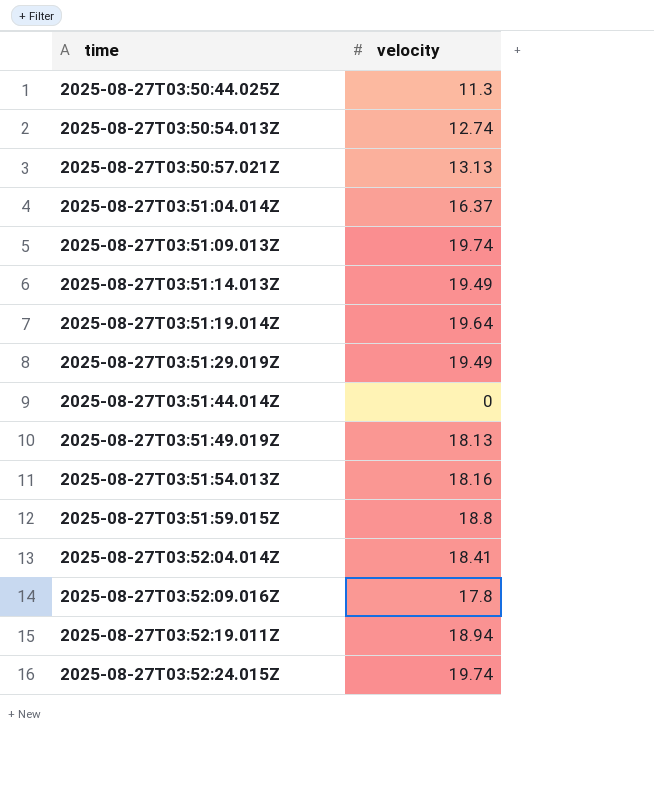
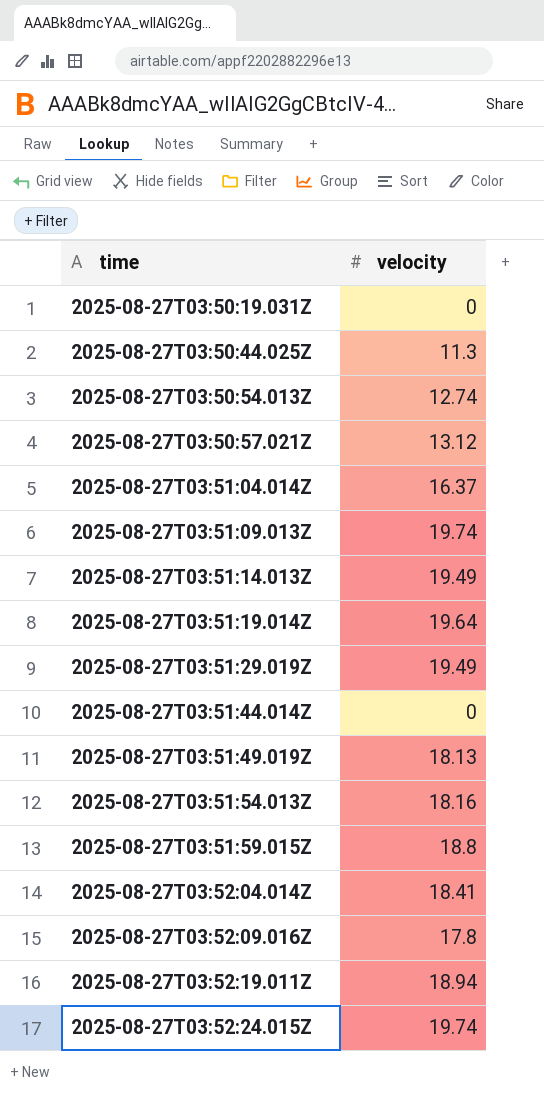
row 2025-08-27T03:50:19.031Z: none -> 0
2025-08-27T03:50:57.021Z | velocity: 13.13 -> 13.12

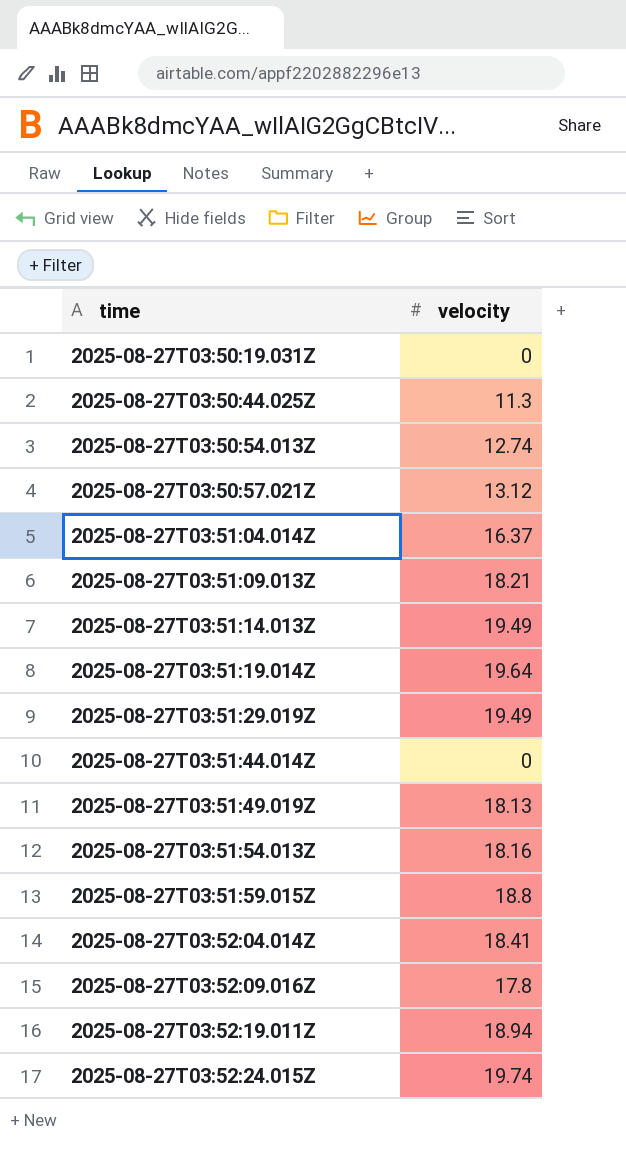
2025-08-27T03:51:09.013Z | velocity: 19.74 -> 18.21

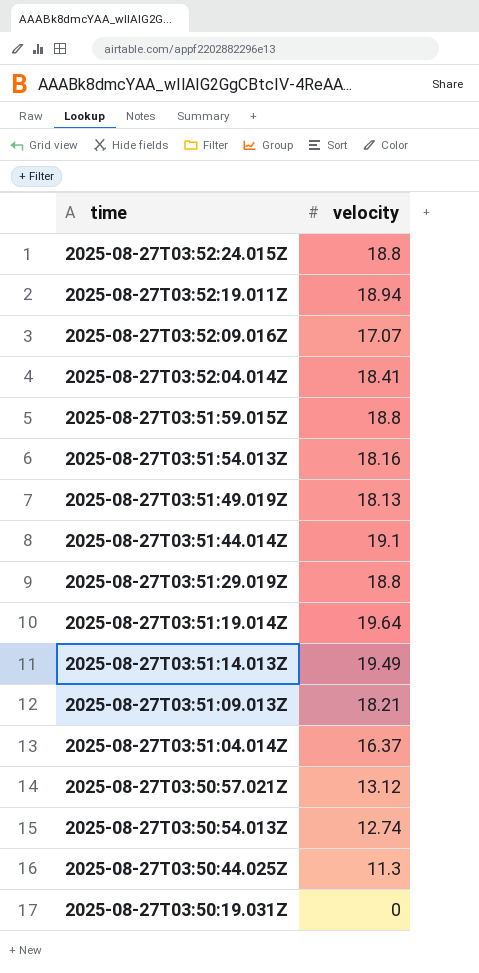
row order: time ascending -> time descending
2025-08-27T03:52:24.015Z | velocity: 19.74 -> 18.8
2025-08-27T03:52:09.016Z | velocity: 17.8 -> 17.07
2025-08-27T03:51:44.014Z | velocity: 0 -> 19.1
2025-08-27T03:51:29.019Z | velocity: 19.49 -> 18.8

